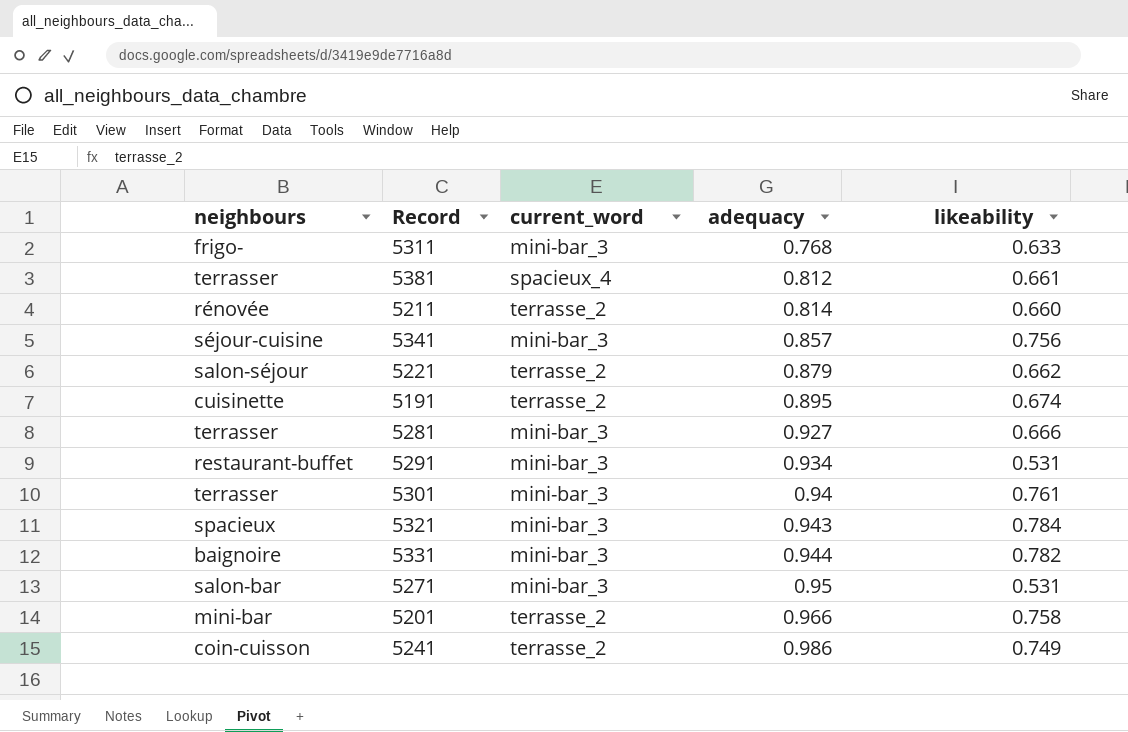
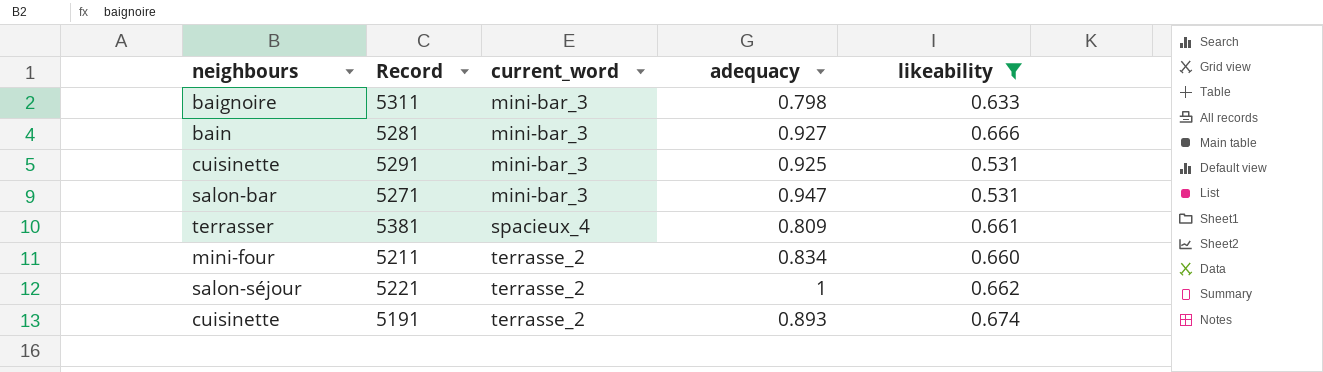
filter: none -> likeability <= 0.674
row order: adequacy ascending -> current_word ascending
5311 | neighbours: frigo- -> baignoire
5311 | adequacy: 0.768 -> 0.798
5281 | neighbours: terrasser -> bain
5291 | neighbours: restaurant-buffet -> cuisinette
5291 | adequacy: 0.934 -> 0.925
5271 | adequacy: 0.95 -> 0.947
5381 | adequacy: 0.812 -> 0.809
5211 | neighbours: rénovée -> mini-four
5211 | adequacy: 0.814 -> 0.834
5221 | adequacy: 0.879 -> 1
5191 | adequacy: 0.895 -> 0.893

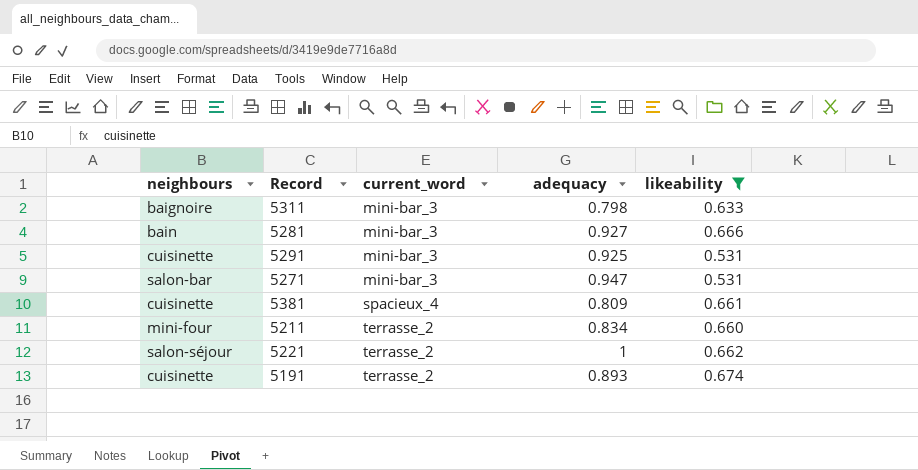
5381 | neighbours: terrasser -> cuisinette

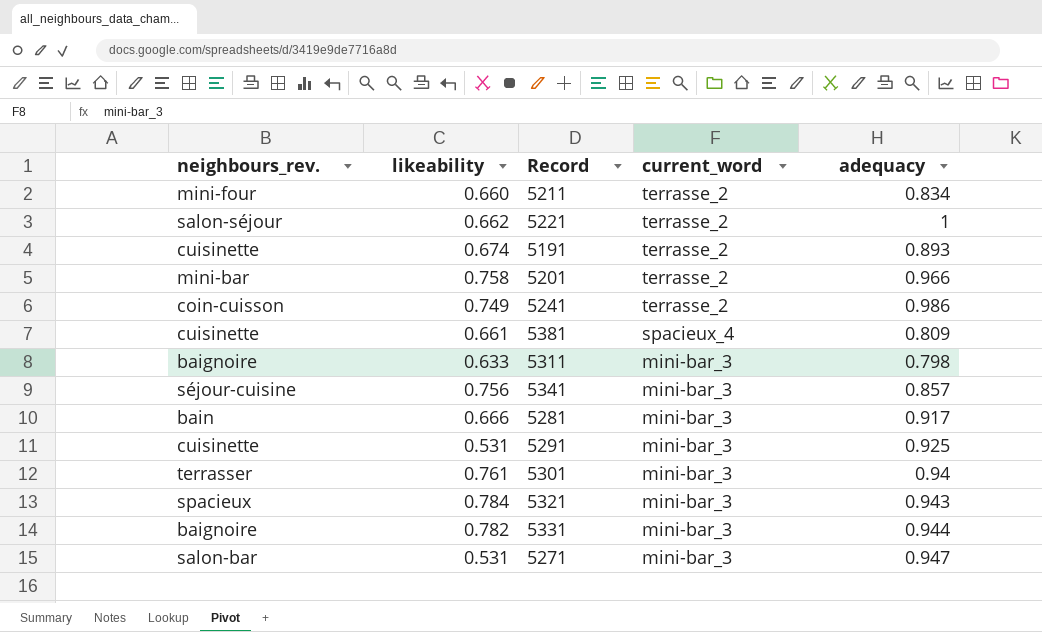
filter: likeability <= 0.674 -> none
row order: current_word ascending -> current_word descending
column name: neighbours -> neighbours_rev.
column likeability | position: 5 -> 2
5281 | adequacy: 0.927 -> 0.917

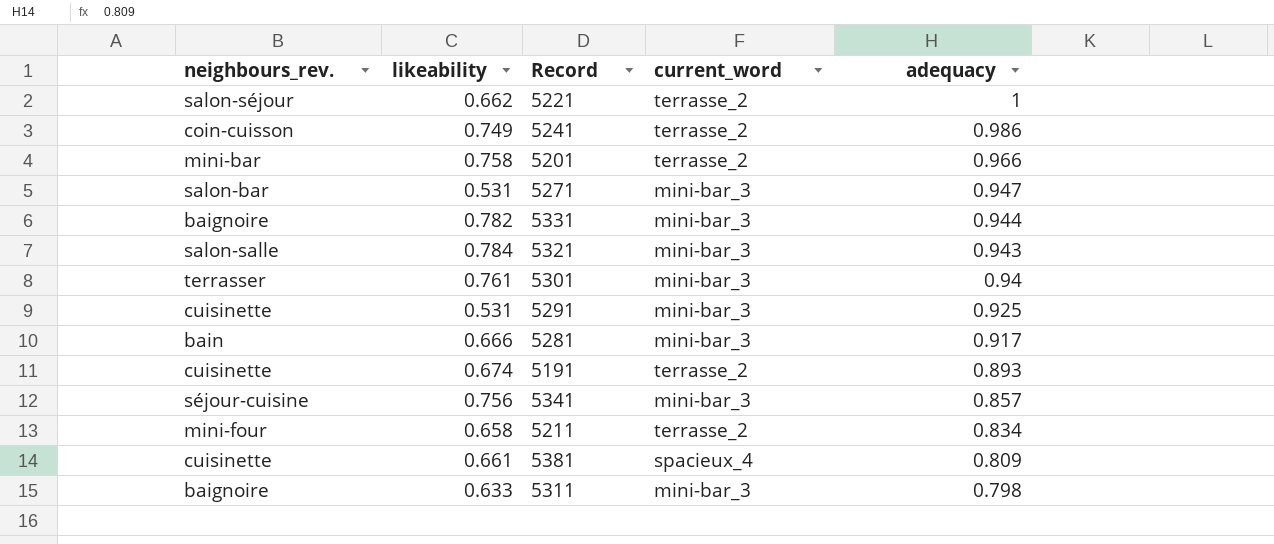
row order: current_word descending -> adequacy descending
5321 | neighbours_rev.: spacieux -> salon-salle
5211 | likeability: 0.660 -> 0.658

